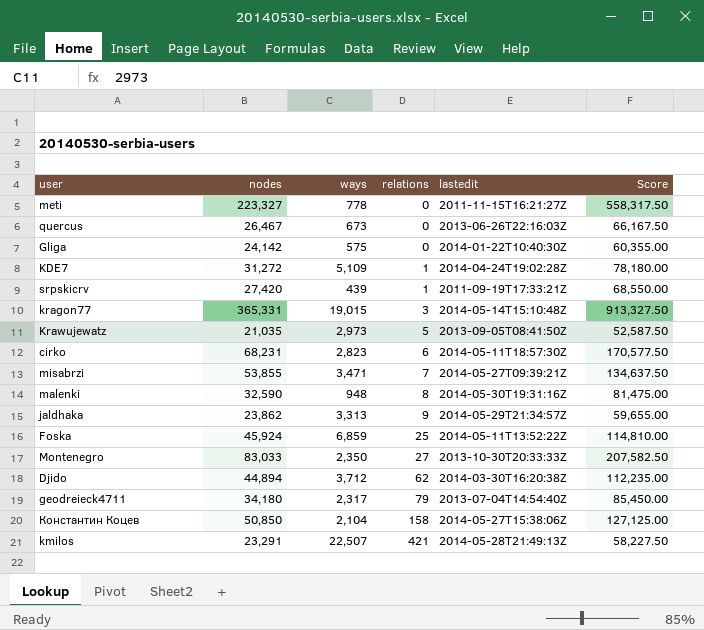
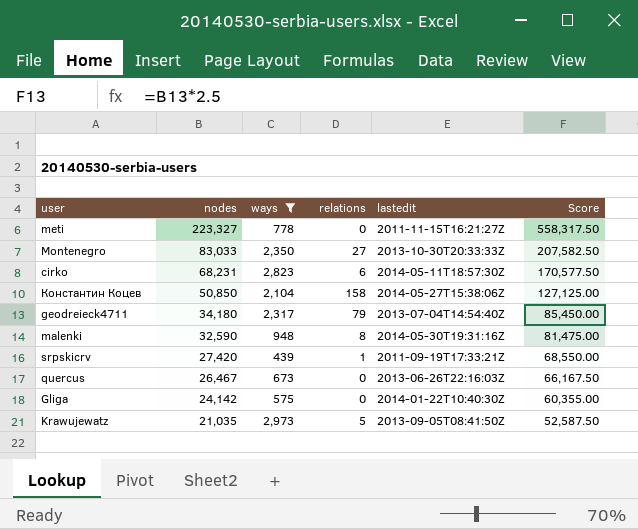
filter: none -> ways <= 2,973
row order: relations ascending -> nodes descending

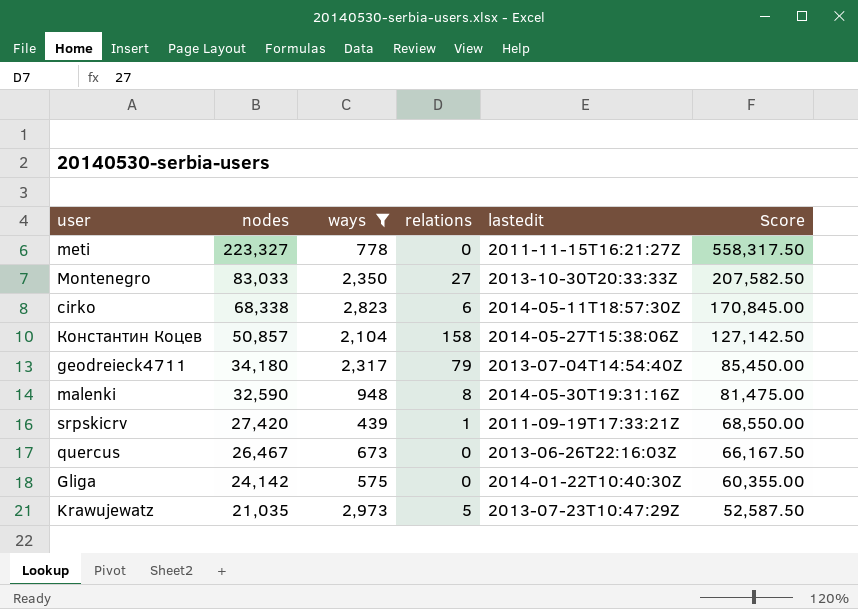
cirko | nodes: 68,231 -> 68,338
cirko | Score: 170,577.50 -> 170,845.00
Константин Коцев | nodes: 50,850 -> 50,857
Константин Коцев | Score: 127,125.00 -> 127,142.50
Krawujewatz | lastedit: 2013-09-05T08:41:50Z -> 2013-07-23T10:47:29Z

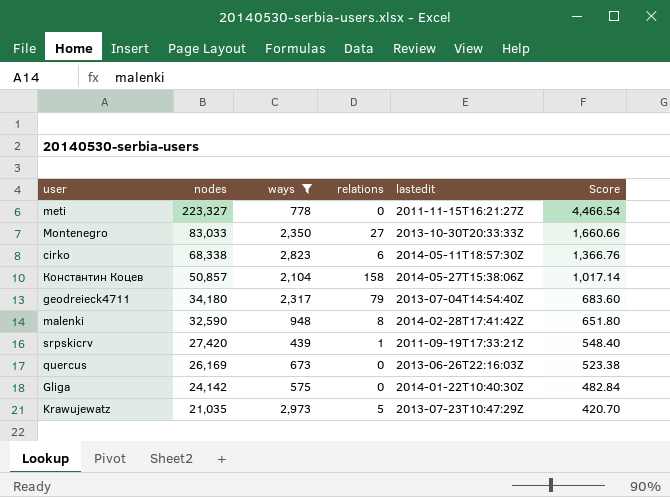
column Score | formula: [nodes] * 2.5 -> [nodes] * 0.02
malenki | lastedit: 2014-05-30T19:31:16Z -> 2014-02-28T17:41:42Z
quercus | nodes: 26,467 -> 26,169

